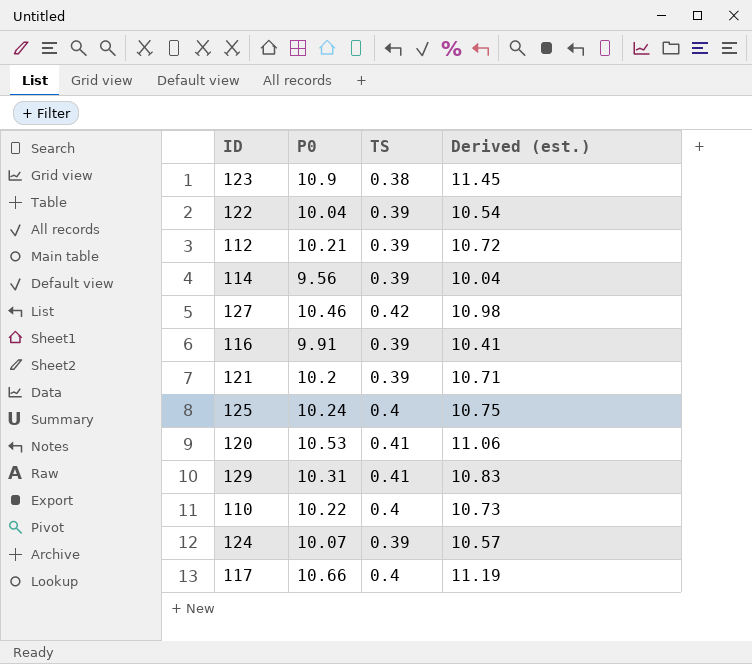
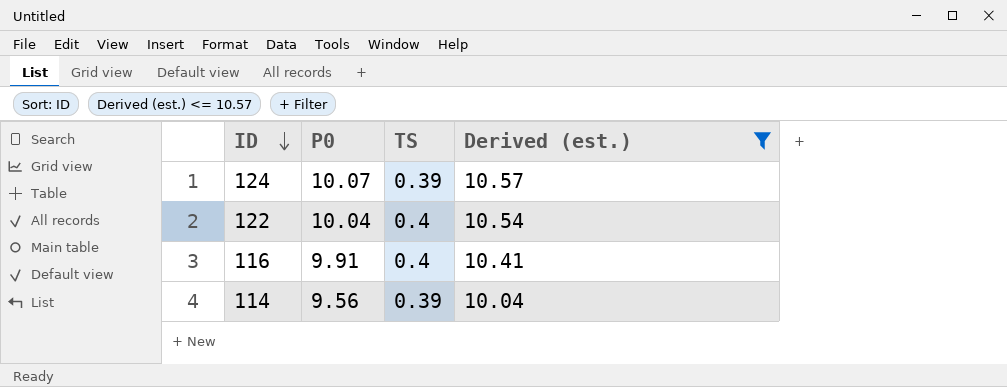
filter: none -> Derived (est.) <= 10.57
row order: none -> ID descending
122 | TS: 0.39 -> 0.4
116 | TS: 0.39 -> 0.4

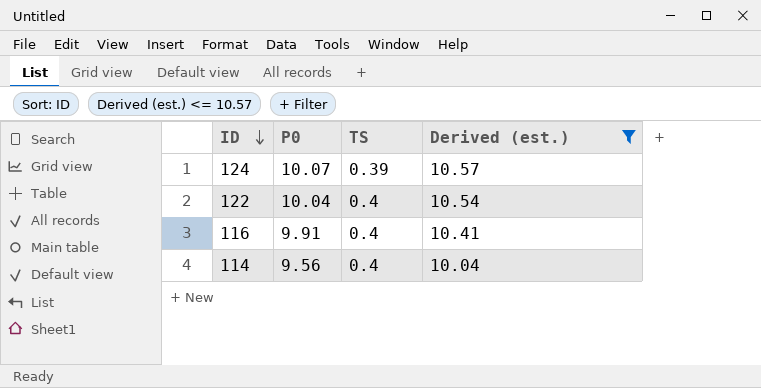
114 | TS: 0.39 -> 0.4

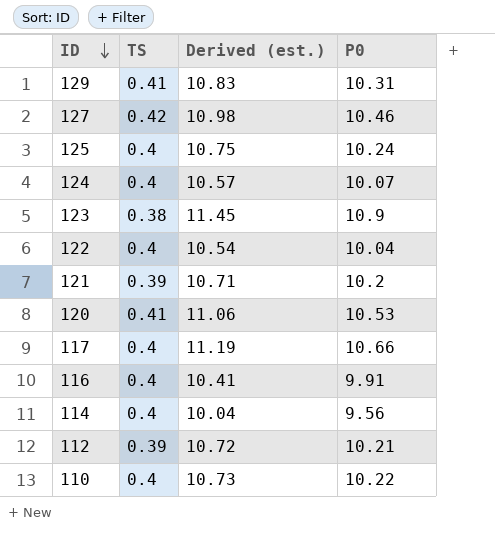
filter: Derived (est.) <= 10.57 -> none
column P0 | position: 2 -> 4
124 | TS: 0.39 -> 0.4

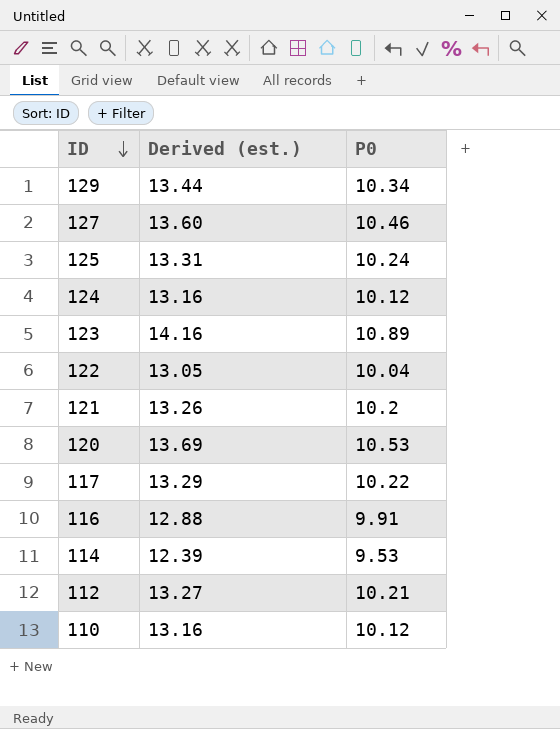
column TS | position: 2 -> none
column Derived (est.) | formula: [P0] * 1.05 -> [P0] * 1.3
129 | P0: 10.31 -> 10.34
124 | P0: 10.07 -> 10.12
123 | P0: 10.9 -> 10.89
117 | P0: 10.66 -> 10.22
114 | P0: 9.56 -> 9.53
110 | P0: 10.22 -> 10.12

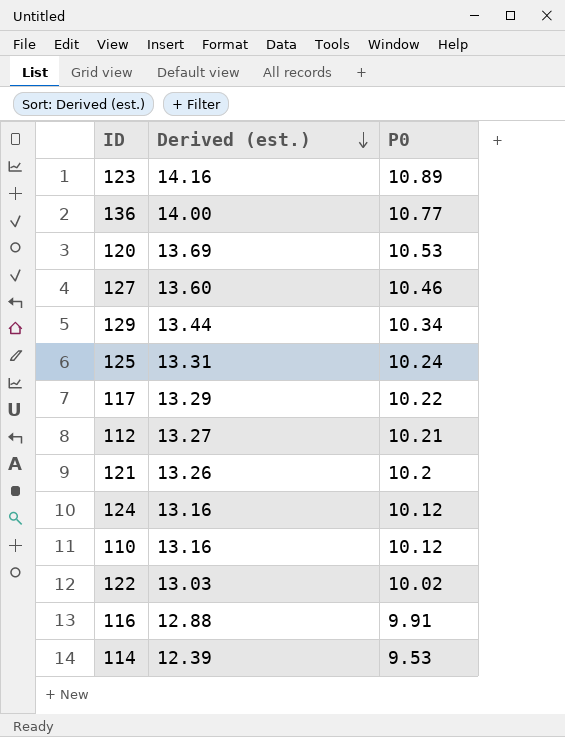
row order: ID descending -> Derived (est.) descending
row 136: none -> 14.00 | 10.77
122 | Derived (est.): 13.05 -> 13.03
122 | P0: 10.04 -> 10.02

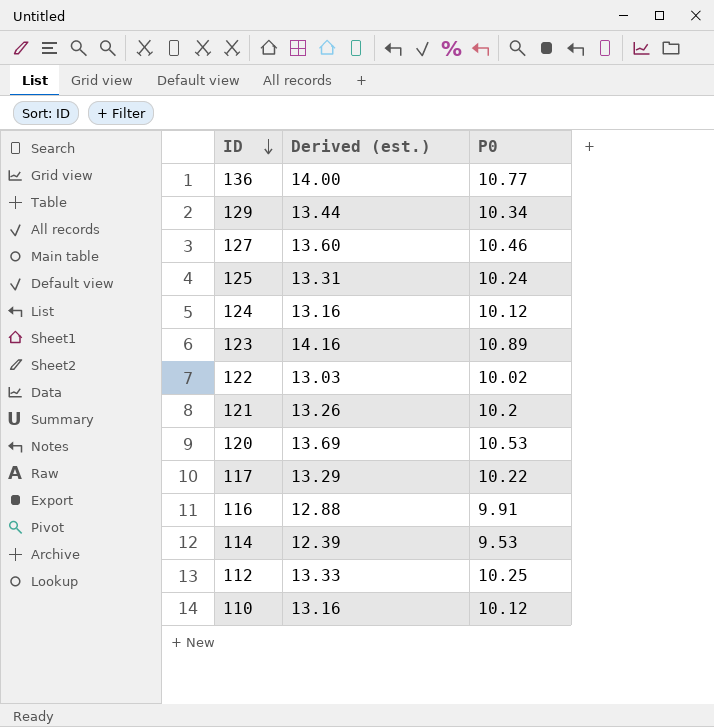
row order: Derived (est.) descending -> ID descending
112 | Derived (est.): 13.27 -> 13.33
112 | P0: 10.21 -> 10.25

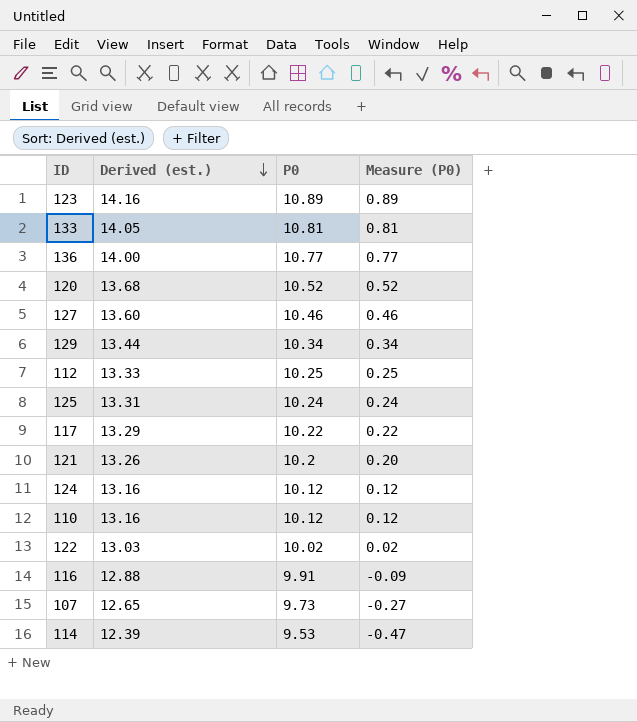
row order: ID descending -> Derived (est.) descending
column Measure (P0) | formula: none -> [P0] - 10
row 133: none -> 14.05 | 10.81 | 0.81
120 | Derived (est.): 13.69 -> 13.68
120 | P0: 10.53 -> 10.52
row 107: none -> 12.65 | 9.73 | -0.27

